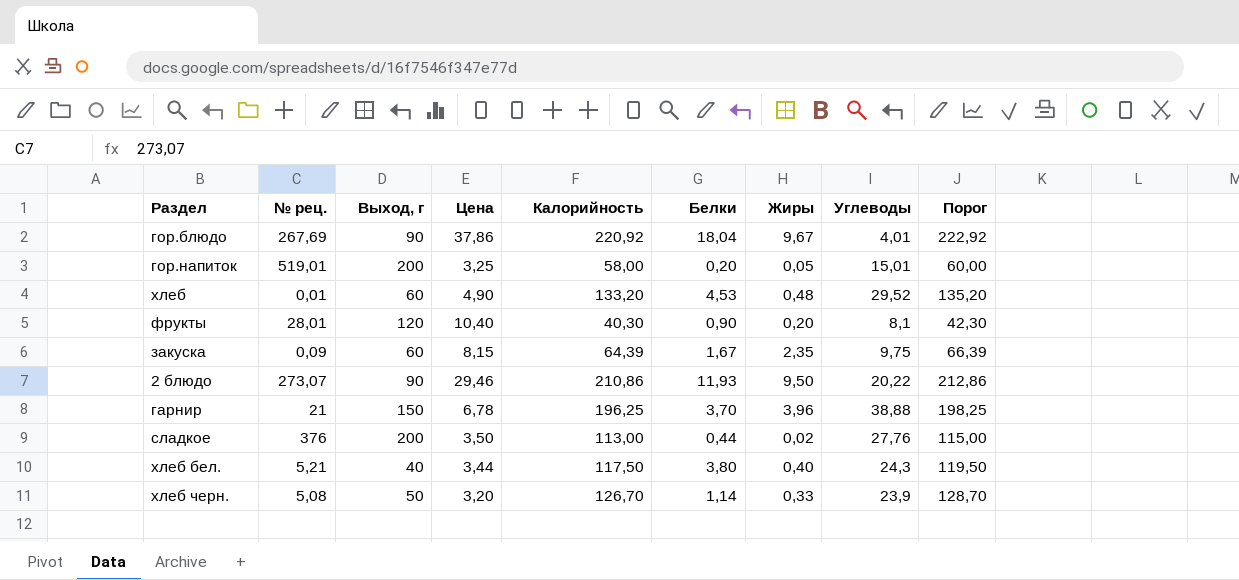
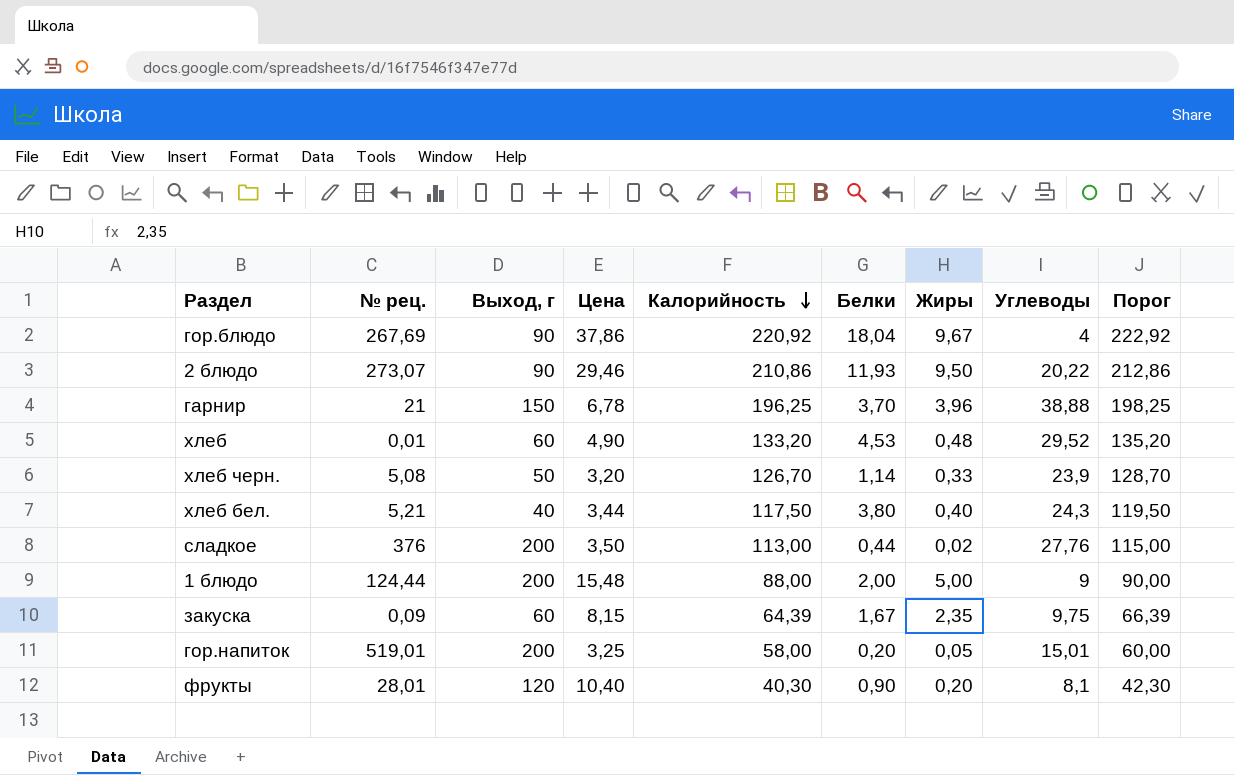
row order: none -> Калорийность descending
гор.блюдо | Углеводы: 4,01 -> 4
row 1 блюдо: none -> 124,44 | 200 | 15,48 | 88,00 | 2,00 | 5,00 | 9 | 90,00

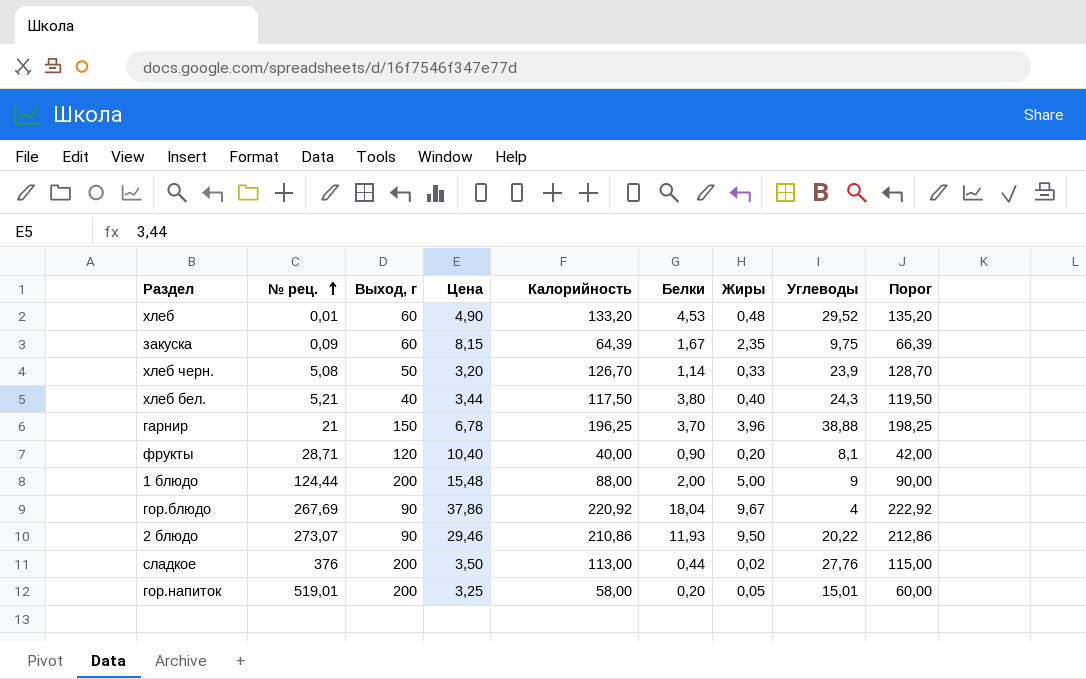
row order: Калорийность descending -> № рец. ascending
фрукты | № рец.: 28,01 -> 28,71
фрукты | Калорийность: 40,30 -> 40,00
фрукты | Порог: 42,30 -> 42,00

